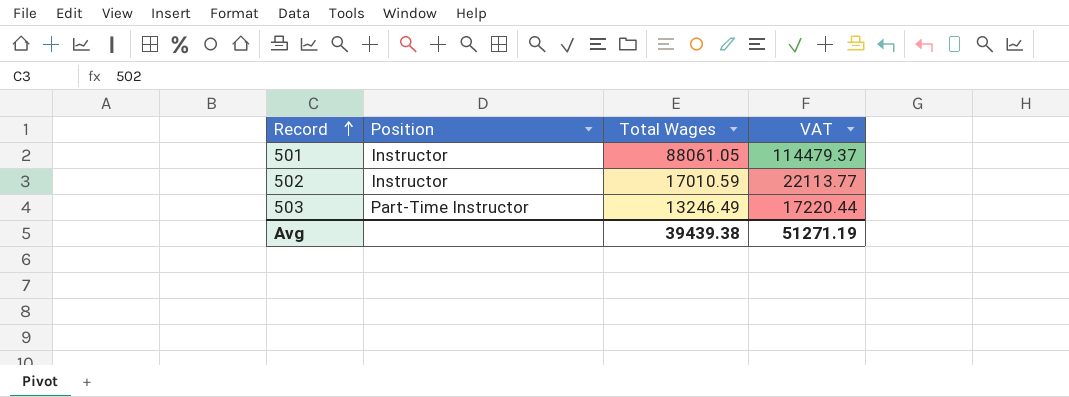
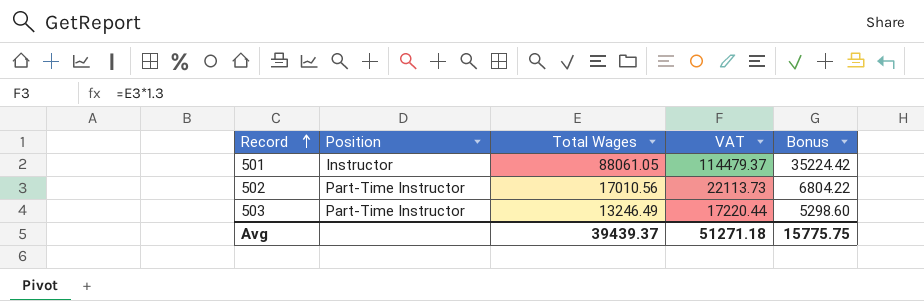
column Bonus | formula: none -> [Total Wages] * 0.4
502 | Position: Instructor -> Part-Time Instructor
502 | Total Wages: 17010.59 -> 17010.56
502 | VAT: 22113.77 -> 22113.73
Avg | Total Wages: 39439.38 -> 39439.37
Avg | VAT: 51271.19 -> 51271.18

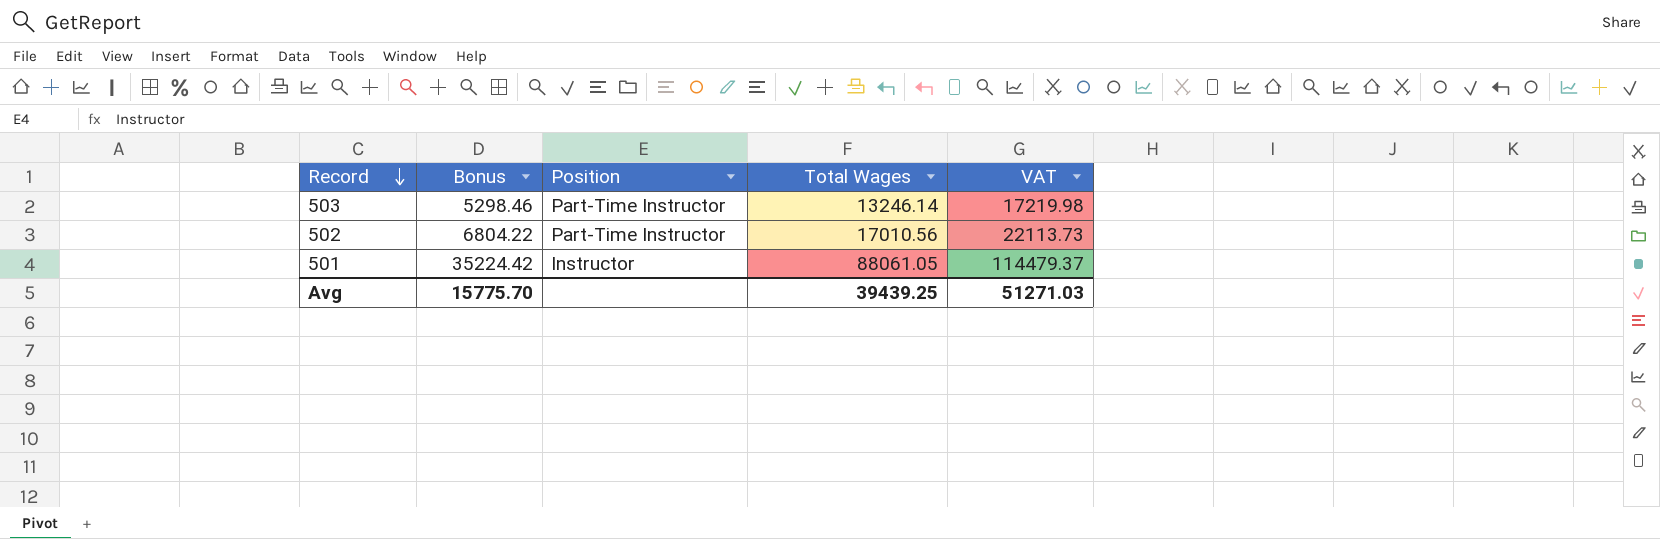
row order: Record ascending -> Record descending
column Bonus | position: 5 -> 2
503 | Bonus: 5298.60 -> 5298.46
503 | Total Wages: 13246.49 -> 13246.14
503 | VAT: 17220.44 -> 17219.98
Avg | Bonus: 15775.75 -> 15775.70
Avg | Total Wages: 39439.37 -> 39439.25
Avg | VAT: 51271.18 -> 51271.03

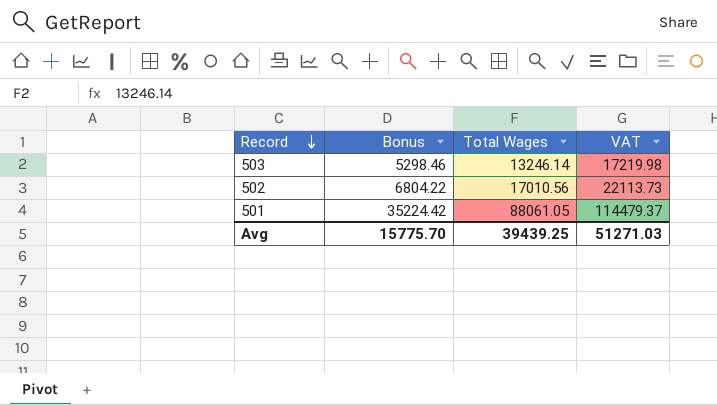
column Position | position: 3 -> none

